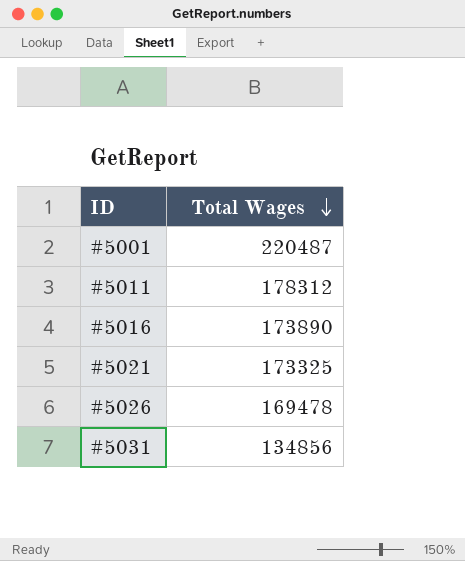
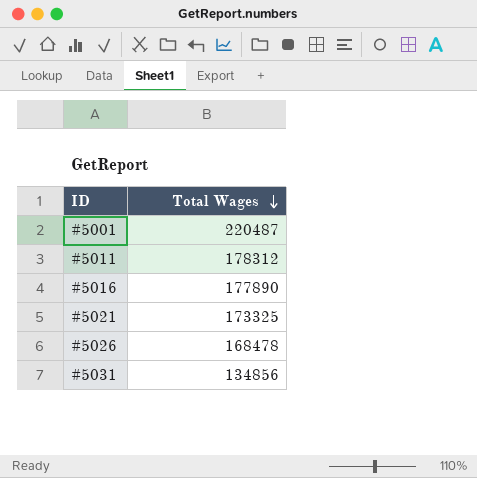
#5016 | Total Wages: 173890 -> 177890
#5026 | Total Wages: 169478 -> 168478

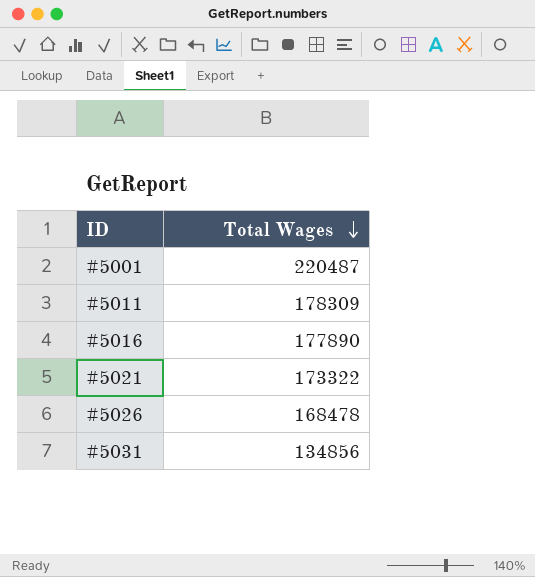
#5011 | Total Wages: 178312 -> 178309
#5021 | Total Wages: 173325 -> 173322

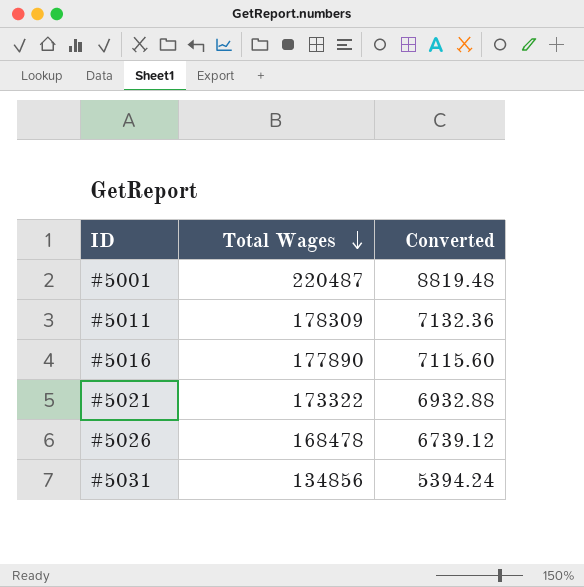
column Converted | formula: none -> [Total Wages] * 0.04

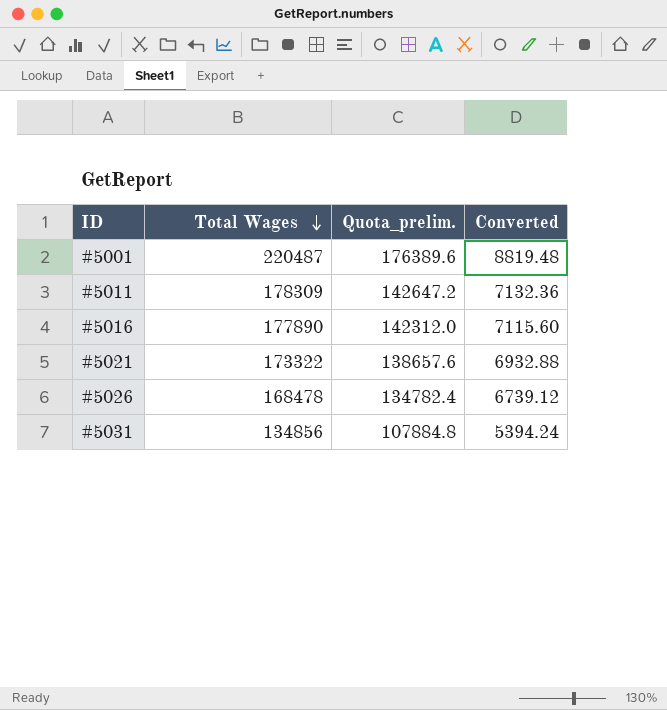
column Quota_prelim. | formula: none -> [Total Wages] * 0.8

